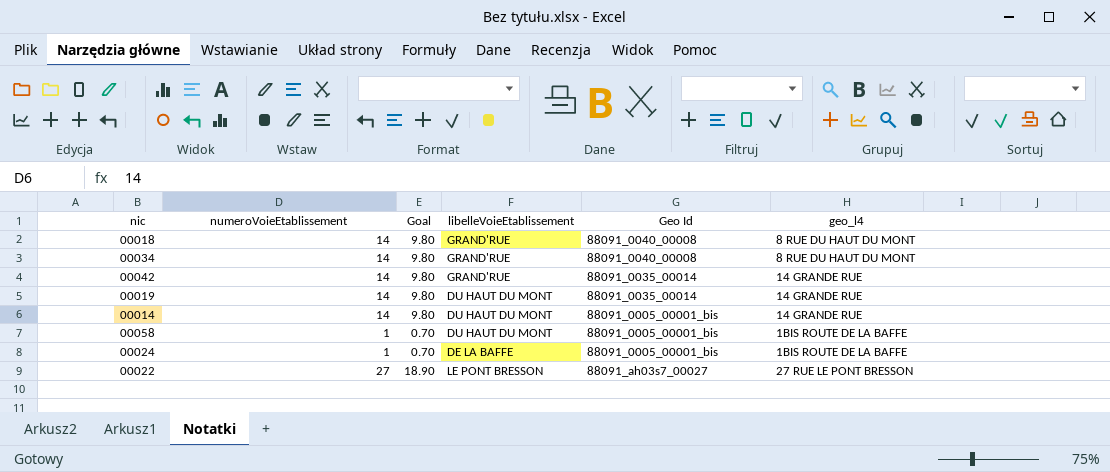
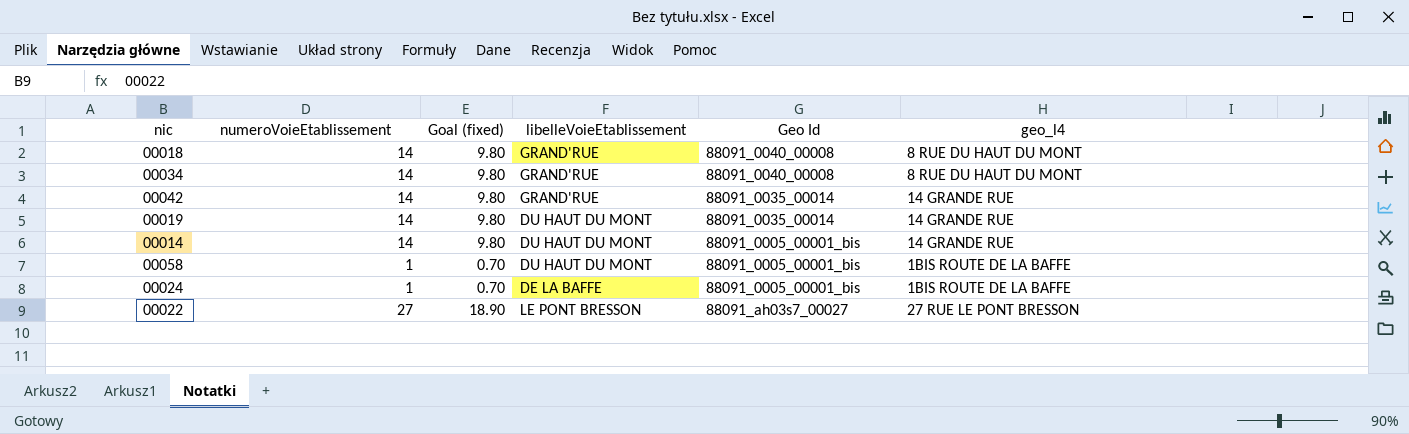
column name: Goal -> Goal (fixed)

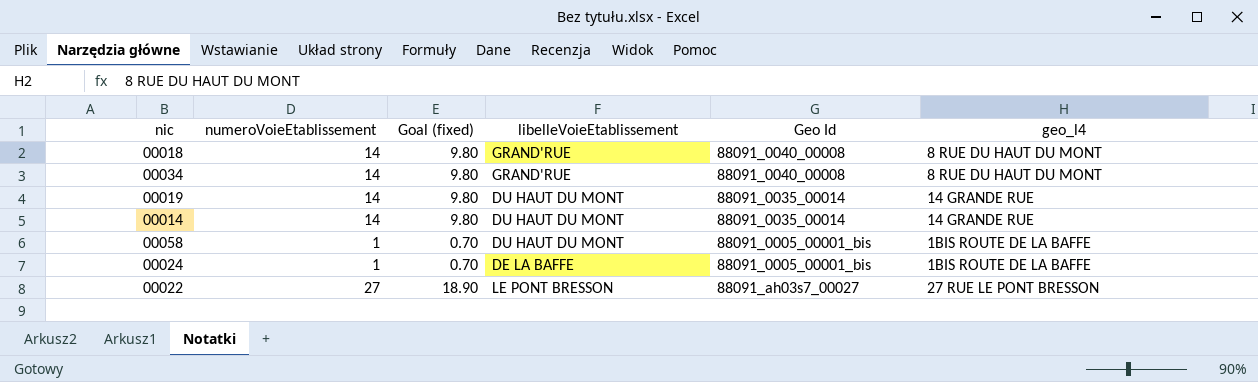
row 00042: 14 | 9.80 | GRAND'RUE | 88091_0035_00014 | 14 GRANDE RUE -> none
00014 | Geo Id: 88091_0005_00001_bis -> 88091_0035_00014

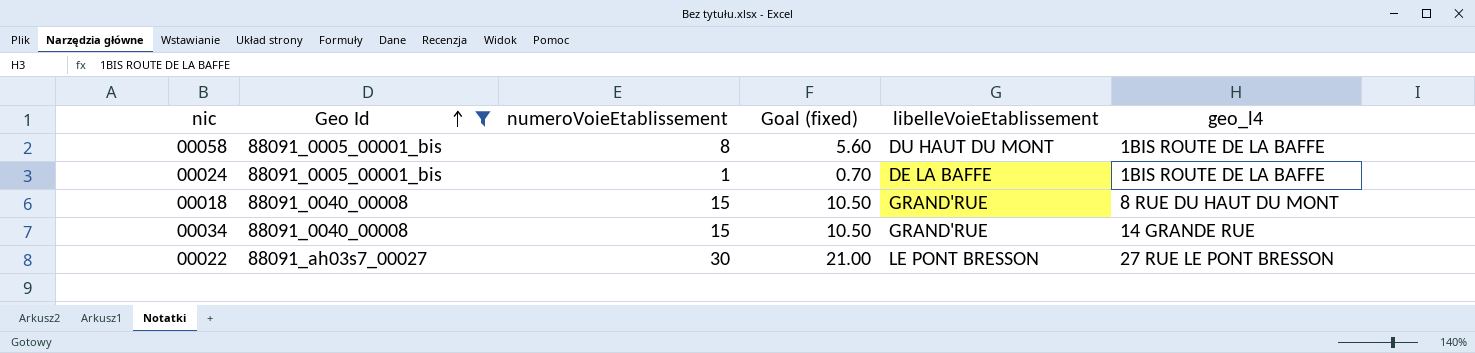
filter: none -> Geo Id != 88091_0035_00014
row order: none -> Geo Id ascending
column Geo Id | position: 5 -> 2
00058 | numeroVoieEtablissement: 1 -> 8
00058 | Goal (fixed): 0.70 -> 5.60
00018 | numeroVoieEtablissement: 14 -> 15
00018 | Goal (fixed): 9.80 -> 10.50
00034 | numeroVoieEtablissement: 14 -> 15
00034 | Goal (fixed): 9.80 -> 10.50
00034 | geo_l4: 8 RUE DU HAUT DU MONT -> 14 GRANDE RUE
00022 | numeroVoieEtablissement: 27 -> 30
00022 | Goal (fixed): 18.90 -> 21.00

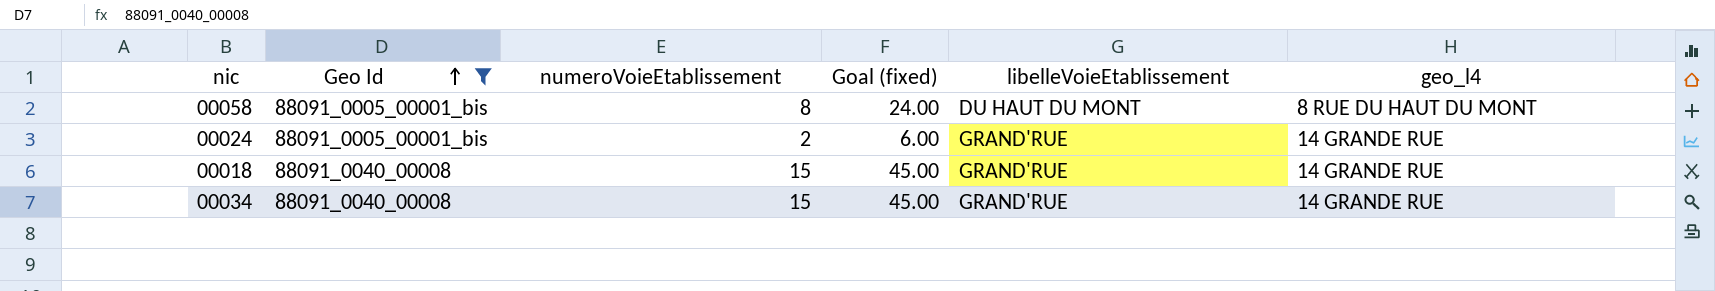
column Goal (fixed) | formula: [numeroVoieEtablissement] * 0.7 -> [numeroVoieEtablissement] * 3
row 00022: 88091_ah03s7_00027 | 30 | 21.00 | LE PONT BRESSON | 27 RUE LE PONT BRESSON -> none
00058 | geo_l4: 1BIS ROUTE DE LA BAFFE -> 8 RUE DU HAUT DU MONT
00024 | numeroVoieEtablissement: 1 -> 2
00024 | libelleVoieEtablissement: DE LA BAFFE -> GRAND'RUE
00024 | geo_l4: 1BIS ROUTE DE LA BAFFE -> 14 GRANDE RUE
00018 | geo_l4: 8 RUE DU HAUT DU MONT -> 14 GRANDE RUE

